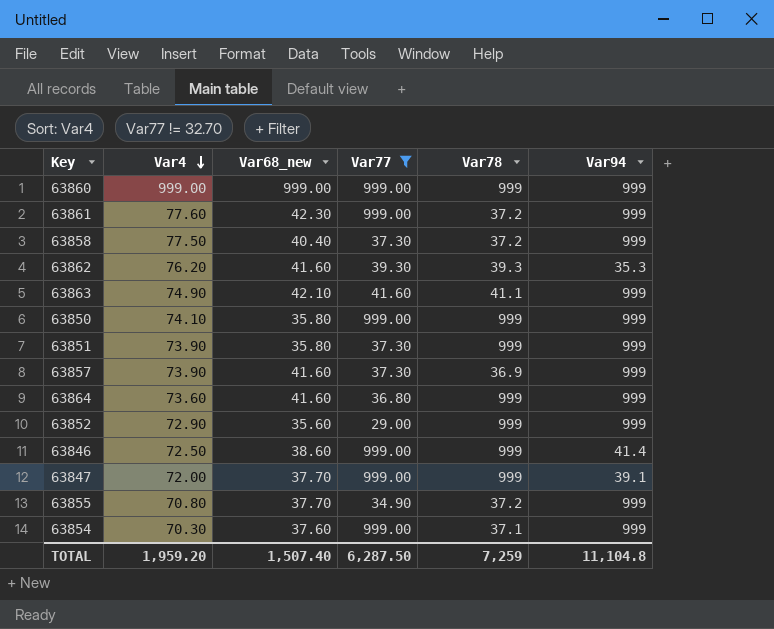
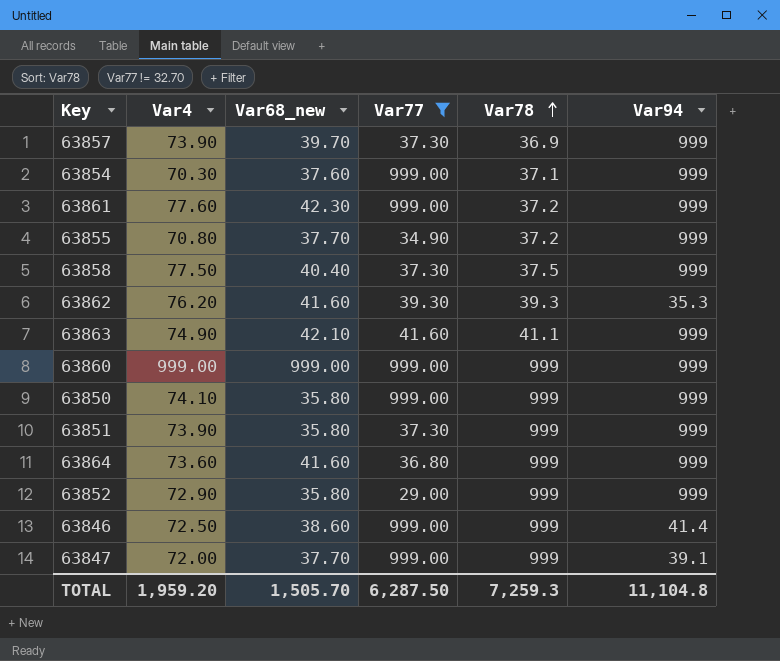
row order: Var4 descending -> Var78 ascending
63857 | Var68_new: 41.60 -> 39.70
63858 | Var78: 37.2 -> 37.5
63852 | Var68_new: 35.60 -> 35.80
TOTAL | Var68_new: 1,507.40 -> 1,505.70
TOTAL | Var78: 7,259 -> 7,259.3

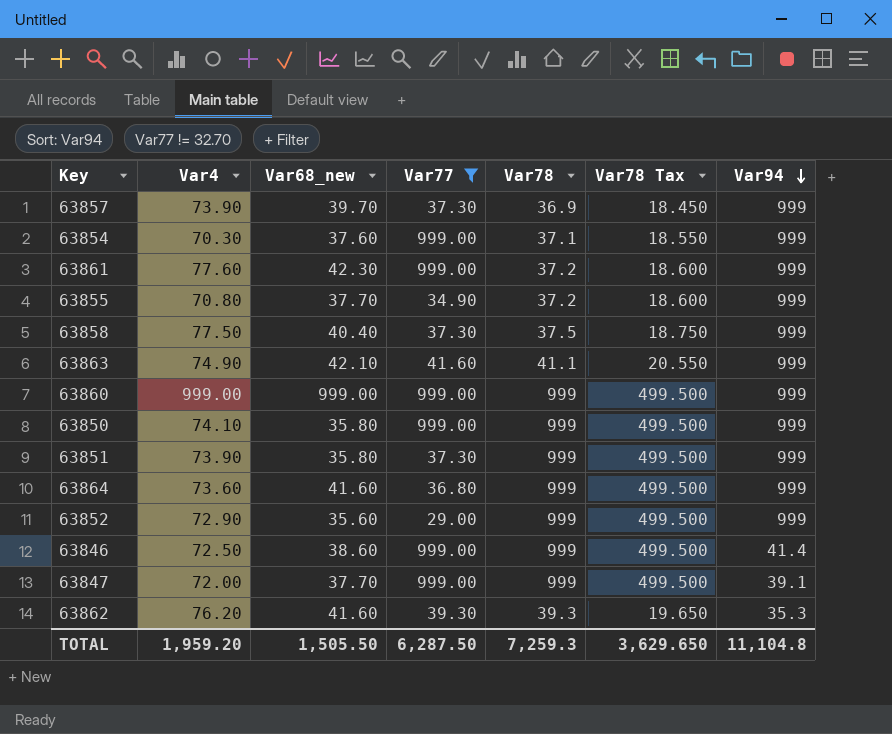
row order: Var78 ascending -> Var94 descending
column Var78 Tax | formula: none -> [Var78] * 0.5
63852 | Var68_new: 35.80 -> 35.60
TOTAL | Var68_new: 1,505.70 -> 1,505.50

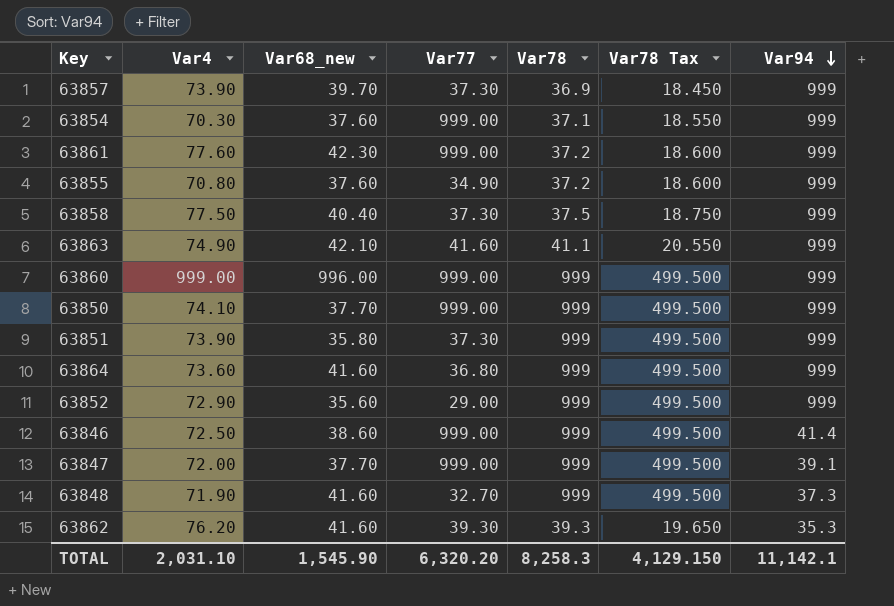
filter: Var77 != 32.70 -> none
63855 | Var68_new: 37.70 -> 37.60
63860 | Var68_new: 999.00 -> 996.00
63850 | Var68_new: 35.80 -> 37.70
TOTAL | Var4: 1,959.20 -> 2,031.10
TOTAL | Var68_new: 1,505.50 -> 1,545.90
TOTAL | Var77: 6,287.50 -> 6,320.20
TOTAL | Var78: 7,259.3 -> 8,258.3
TOTAL | Var78 Tax: 3,629.650 -> 4,129.150
TOTAL | Var94: 11,104.8 -> 11,142.1

